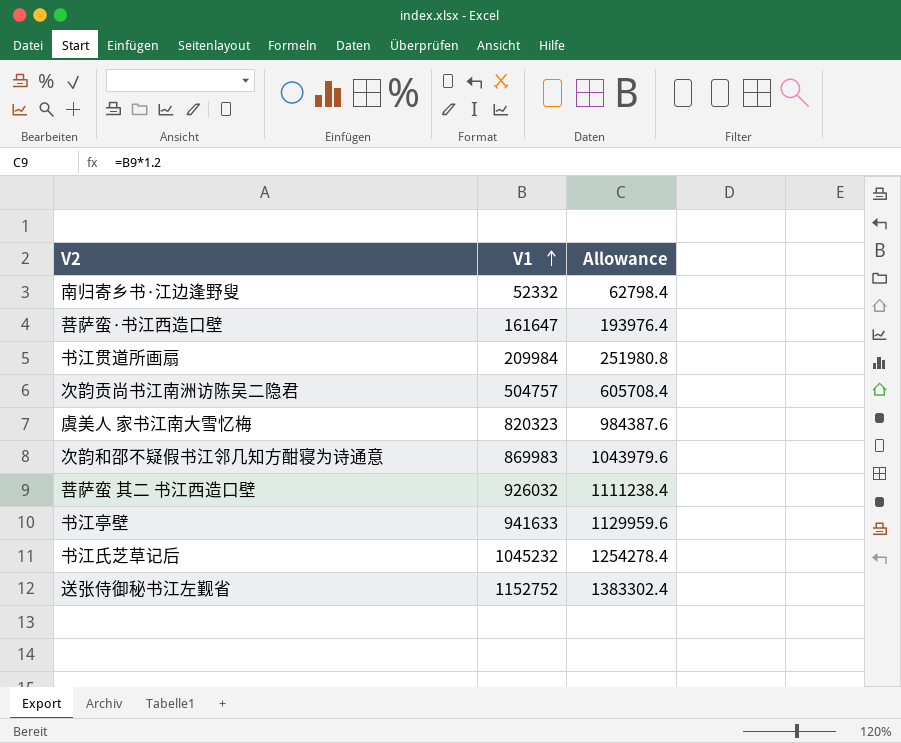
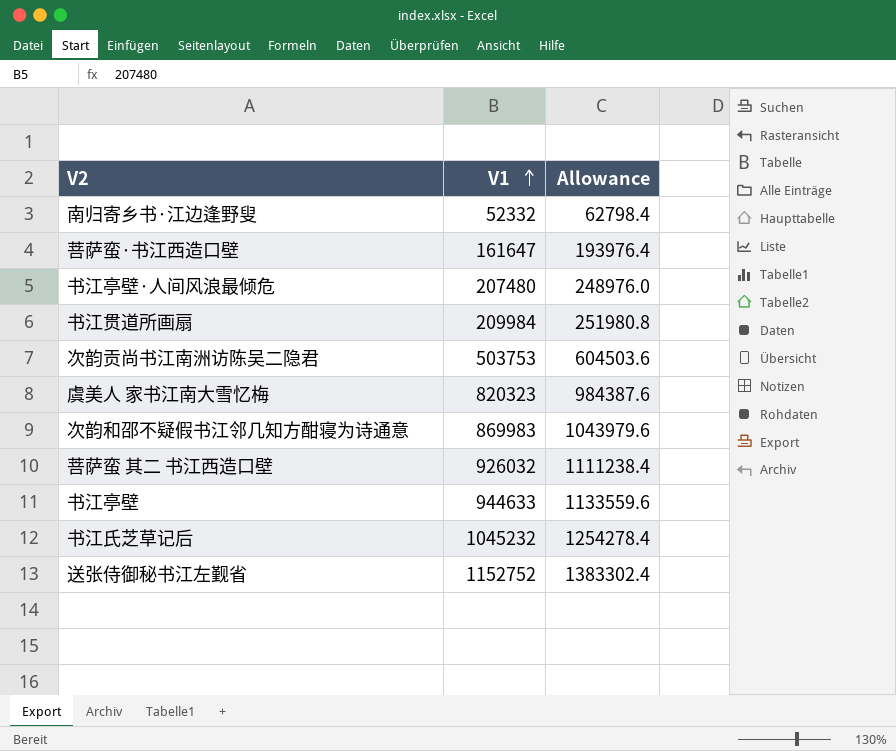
row 书江亭壁·人间风浪最倾危: none -> 207480 | 248976.0
次韵贡尚书江南洲访陈吴二隐君 | V1: 504757 -> 503753
次韵贡尚书江南洲访陈吴二隐君 | Allowance: 605708.4 -> 604503.6
书江亭壁 | V1: 941633 -> 944633
书江亭壁 | Allowance: 1129959.6 -> 1133559.6

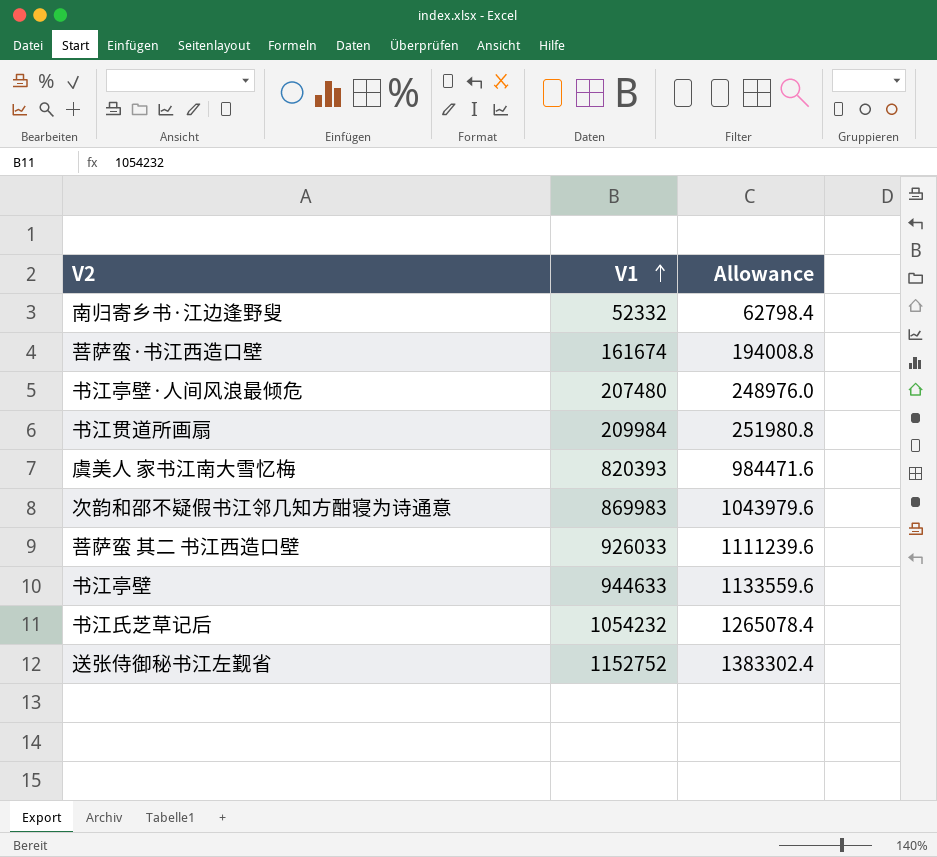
row 次韵贡尚书江南洲访陈吴二隐君: 503753 | 604503.6 -> none
菩萨蛮·书江西造口壁 | V1: 161647 -> 161674
菩萨蛮·书江西造口壁 | Allowance: 193976.4 -> 194008.8
虞美人 家书江南大雪忆梅 | V1: 820323 -> 820393
虞美人 家书江南大雪忆梅 | Allowance: 984387.6 -> 984471.6
菩萨蛮 其二 书江西造口壁 | V1: 926032 -> 926033
菩萨蛮 其二 书江西造口壁 | Allowance: 1111238.4 -> 1111239.6
书江氏芝草记后 | V1: 1045232 -> 1054232
书江氏芝草记后 | Allowance: 1254278.4 -> 1265078.4

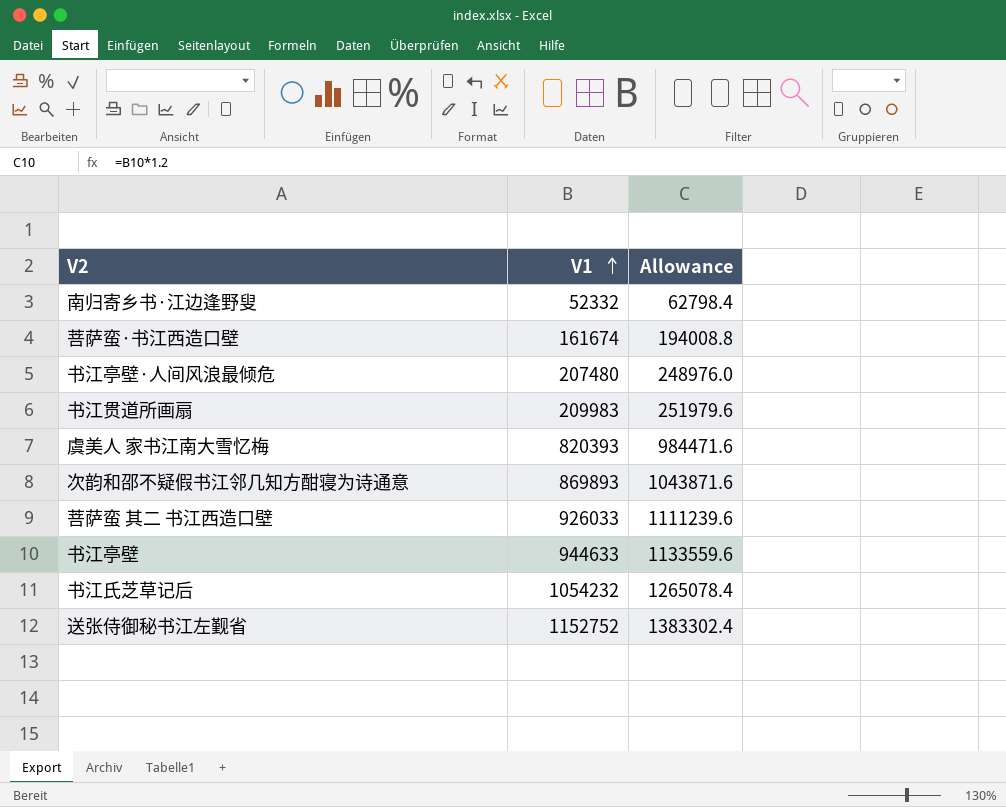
书江贯道所画扇 | V1: 209984 -> 209983
书江贯道所画扇 | Allowance: 251980.8 -> 251979.6
次韵和邵不疑假书江邻几知方酣寝为诗通意 | V1: 869983 -> 869893
次韵和邵不疑假书江邻几知方酣寝为诗通意 | Allowance: 1043979.6 -> 1043871.6

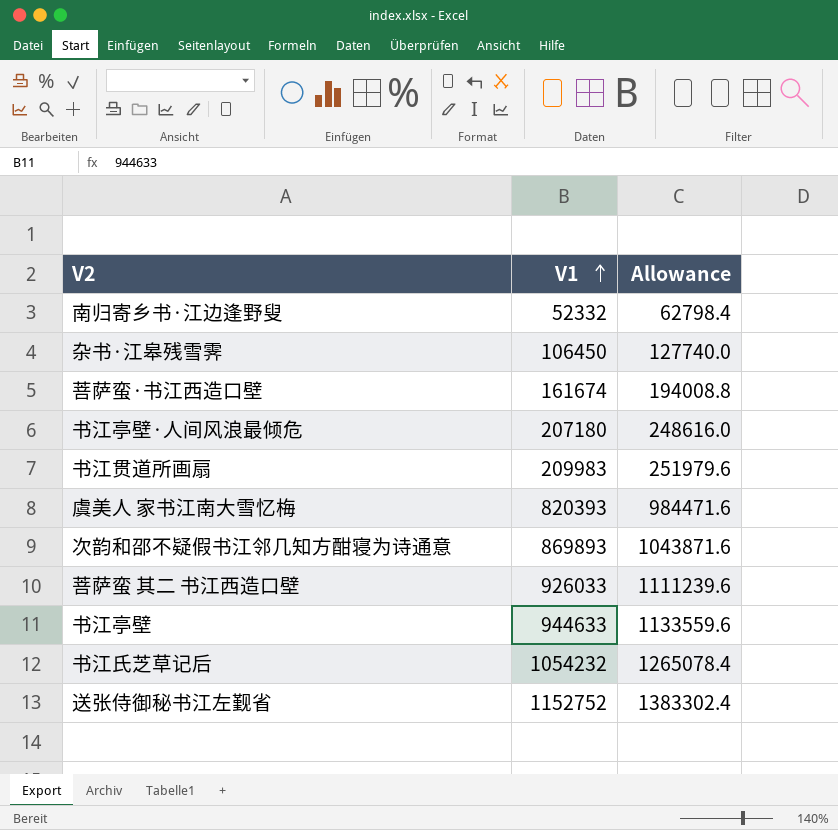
row 杂书·江皋残雪霁: none -> 106450 | 127740.0
书江亭壁·人间风浪最倾危 | V1: 207480 -> 207180
书江亭壁·人间风浪最倾危 | Allowance: 248976.0 -> 248616.0

